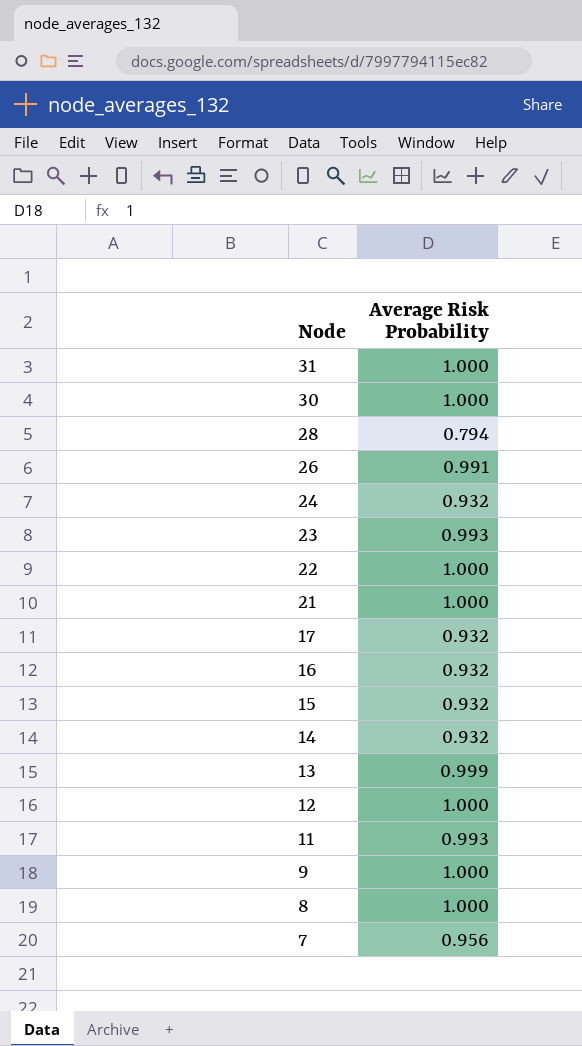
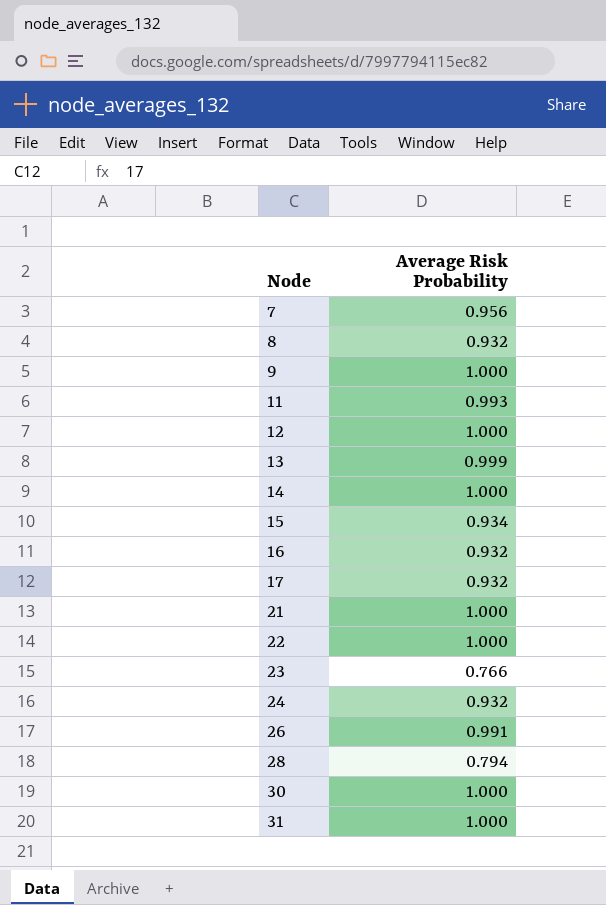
row order: Node descending -> Node ascending
8 | Average Risk Probability: 1.000 -> 0.932
14 | Average Risk Probability: 0.932 -> 1.000
15 | Average Risk Probability: 0.932 -> 0.934
23 | Average Risk Probability: 0.993 -> 0.766

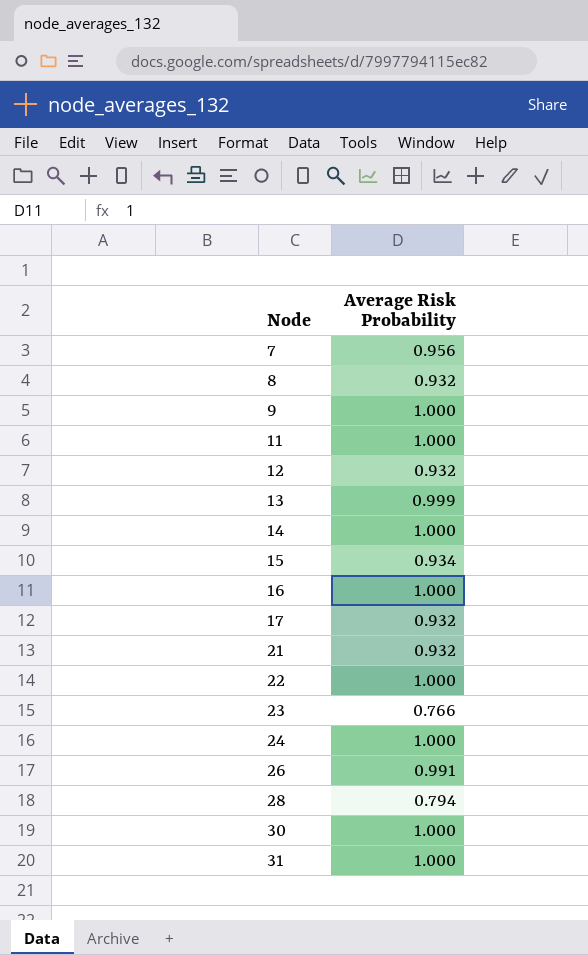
11 | Average Risk Probability: 0.993 -> 1.000
12 | Average Risk Probability: 1.000 -> 0.932
16 | Average Risk Probability: 0.932 -> 1.000
21 | Average Risk Probability: 1.000 -> 0.932
24 | Average Risk Probability: 0.932 -> 1.000

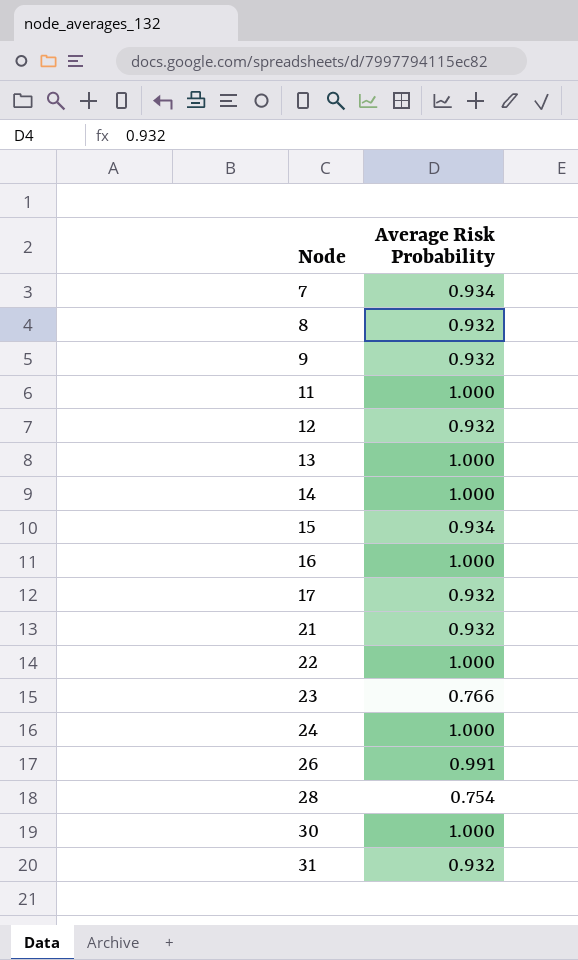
7 | Average Risk Probability: 0.956 -> 0.934
9 | Average Risk Probability: 1.000 -> 0.932
13 | Average Risk Probability: 0.999 -> 1.000
28 | Average Risk Probability: 0.794 -> 0.754
31 | Average Risk Probability: 1.000 -> 0.932

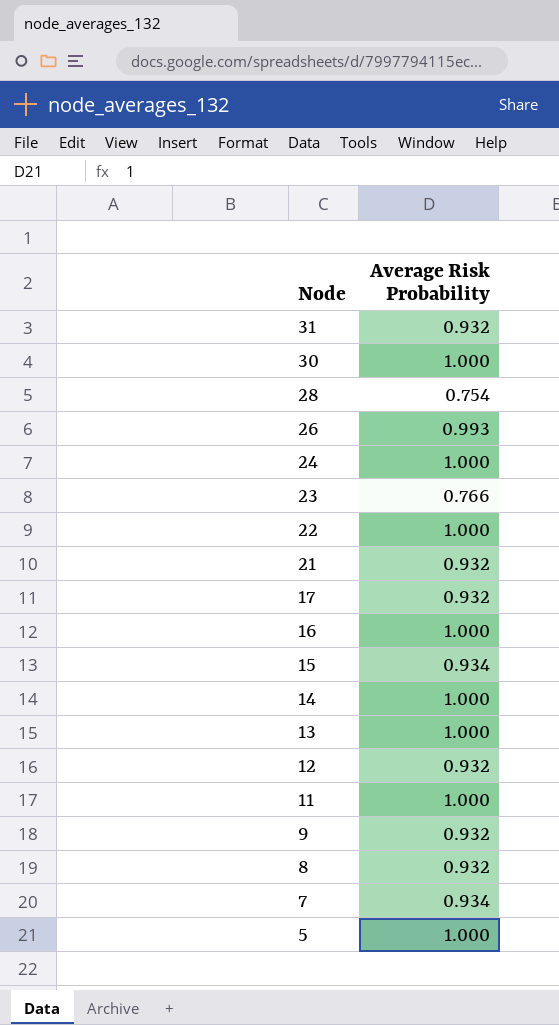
row order: Node ascending -> Node descending
26 | Average Risk Probability: 0.991 -> 0.993
row 5: none -> 1.000

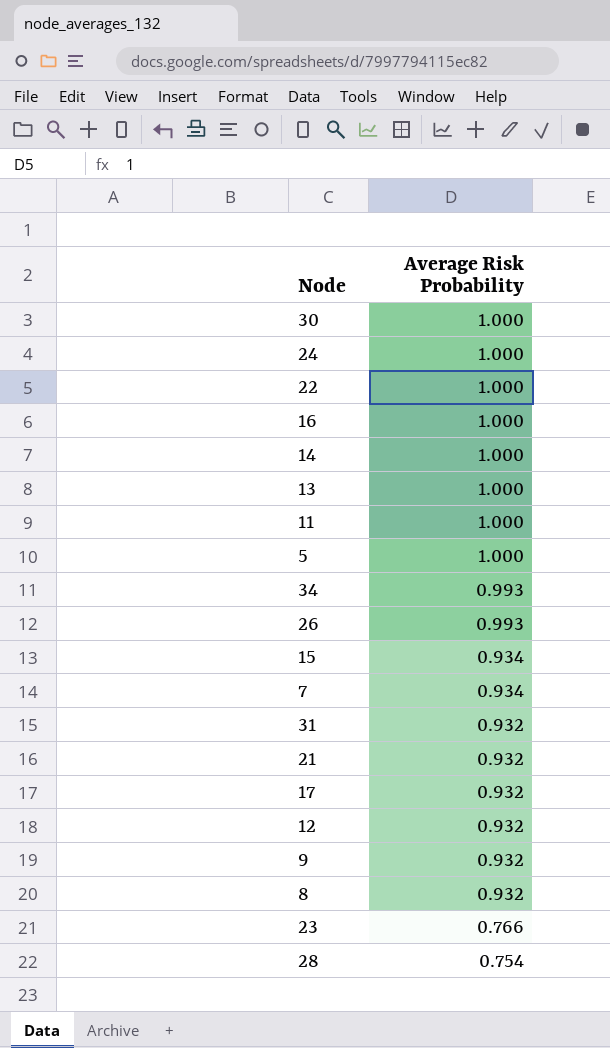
row order: Node descending -> Average Risk Probability descending
row 34: none -> 0.993

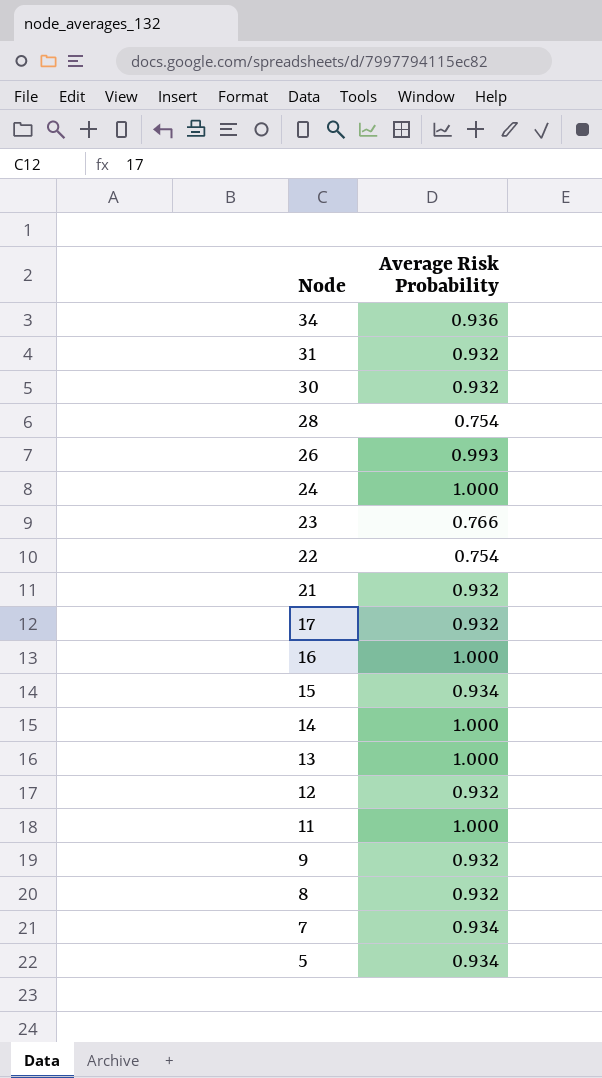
row order: Average Risk Probability descending -> Node descending
34 | Average Risk Probability: 0.993 -> 0.936
30 | Average Risk Probability: 1.000 -> 0.932
22 | Average Risk Probability: 1.000 -> 0.754
5 | Average Risk Probability: 1.000 -> 0.934

